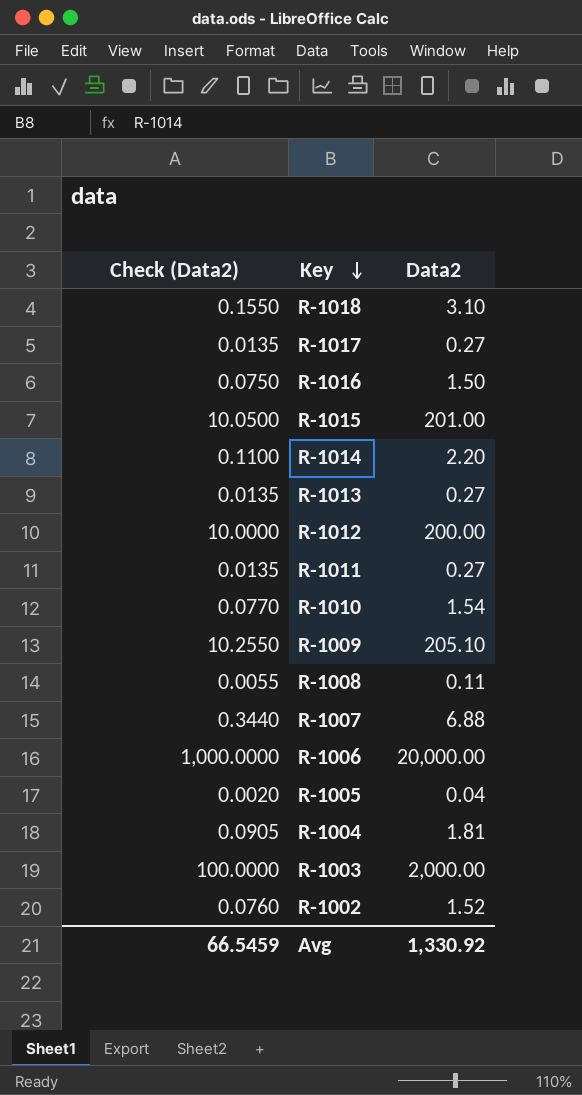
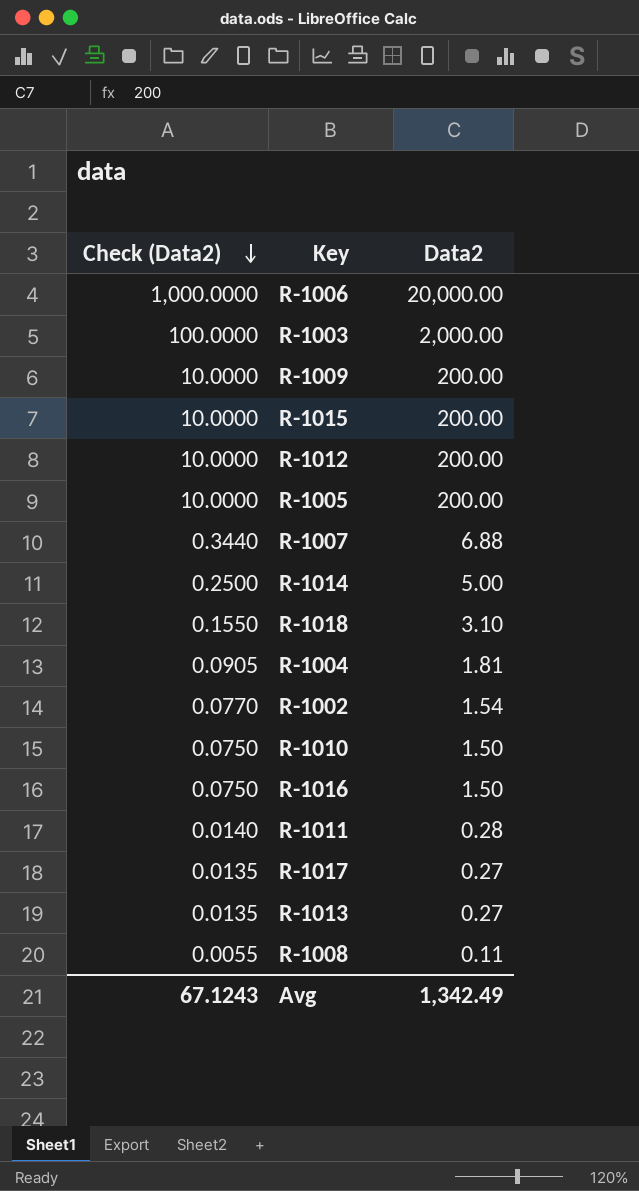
row order: Key descending -> Check (Data2) descending
R-1009 | Check (Data2): 10.2550 -> 10.0000
R-1009 | Data2: 205.10 -> 200.00
R-1015 | Check (Data2): 10.0500 -> 10.0000
R-1015 | Data2: 201.00 -> 200.00
R-1005 | Check (Data2): 0.0020 -> 10.0000
R-1005 | Data2: 0.04 -> 200.00
R-1014 | Check (Data2): 0.1100 -> 0.2500
R-1014 | Data2: 2.20 -> 5.00
R-1002 | Check (Data2): 0.0760 -> 0.0770
R-1002 | Data2: 1.52 -> 1.54
R-1010 | Check (Data2): 0.0770 -> 0.0750
R-1010 | Data2: 1.54 -> 1.50
R-1011 | Check (Data2): 0.0135 -> 0.0140
R-1011 | Data2: 0.27 -> 0.28
Avg | Check (Data2): 66.5459 -> 67.1243
Avg | Data2: 1,330.92 -> 1,342.49

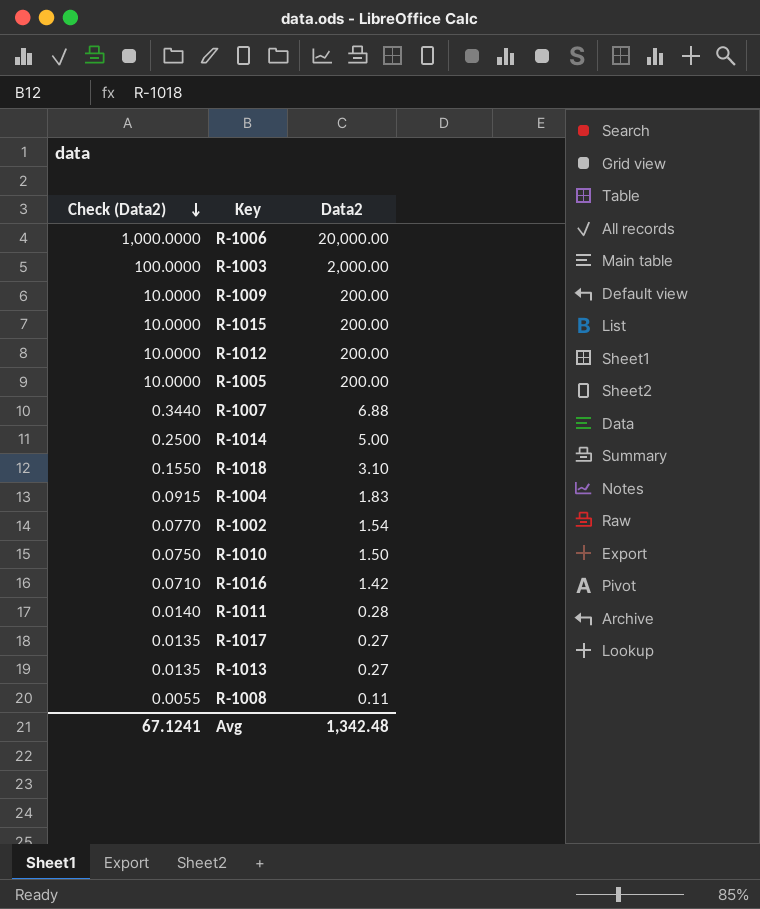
R-1004 | Check (Data2): 0.0905 -> 0.0915
R-1004 | Data2: 1.81 -> 1.83
R-1016 | Check (Data2): 0.0750 -> 0.0710
R-1016 | Data2: 1.50 -> 1.42
Avg | Check (Data2): 67.1243 -> 67.1241
Avg | Data2: 1,342.49 -> 1,342.48

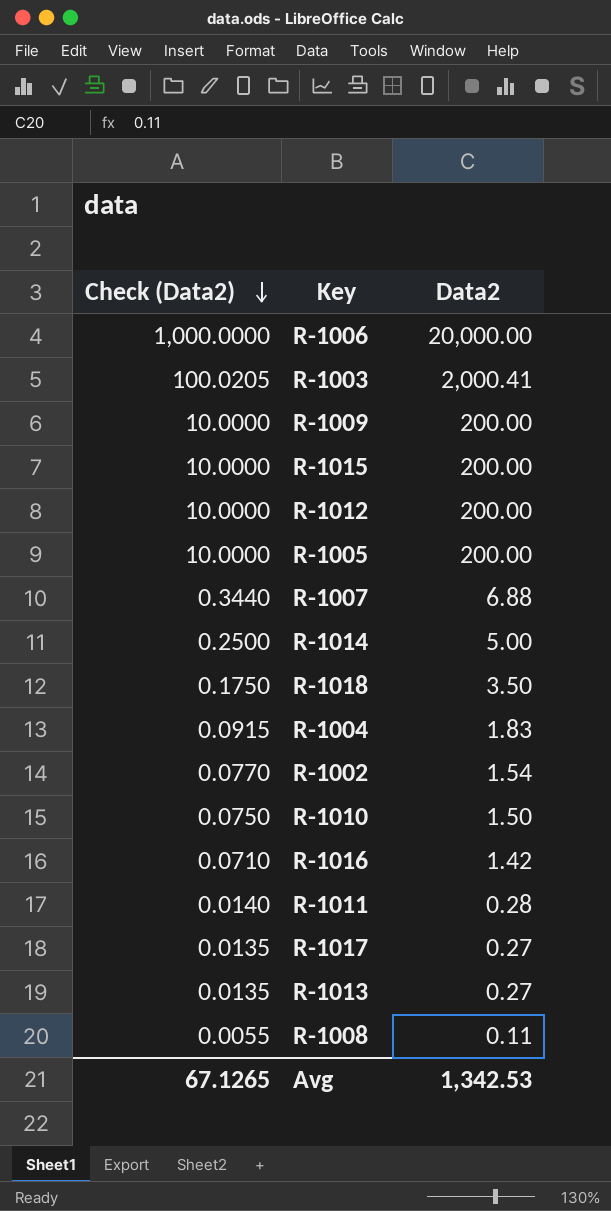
R-1003 | Check (Data2): 100.0000 -> 100.0205
R-1003 | Data2: 2,000.00 -> 2,000.41
R-1018 | Check (Data2): 0.1550 -> 0.1750
R-1018 | Data2: 3.10 -> 3.50
Avg | Check (Data2): 67.1241 -> 67.1265
Avg | Data2: 1,342.48 -> 1,342.53

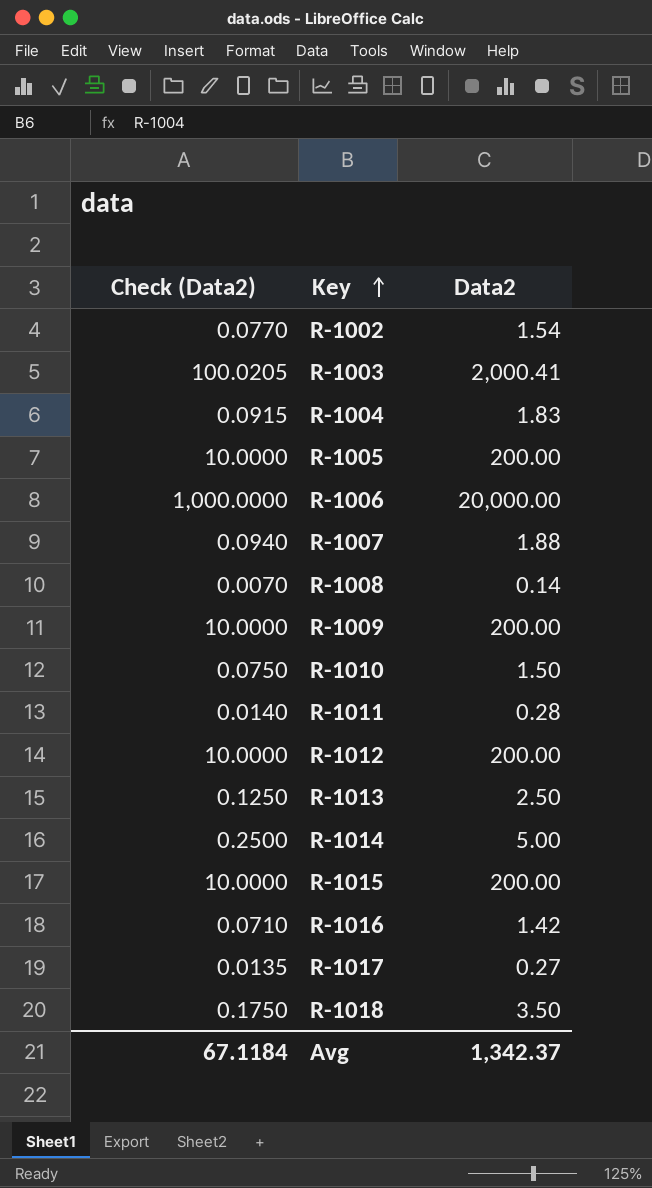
row order: Check (Data2) descending -> Key ascending
R-1007 | Check (Data2): 0.3440 -> 0.0940
R-1007 | Data2: 6.88 -> 1.88
R-1008 | Check (Data2): 0.0055 -> 0.0070
R-1008 | Data2: 0.11 -> 0.14
R-1013 | Check (Data2): 0.0135 -> 0.1250
R-1013 | Data2: 0.27 -> 2.50
Avg | Check (Data2): 67.1265 -> 67.1184
Avg | Data2: 1,342.53 -> 1,342.37

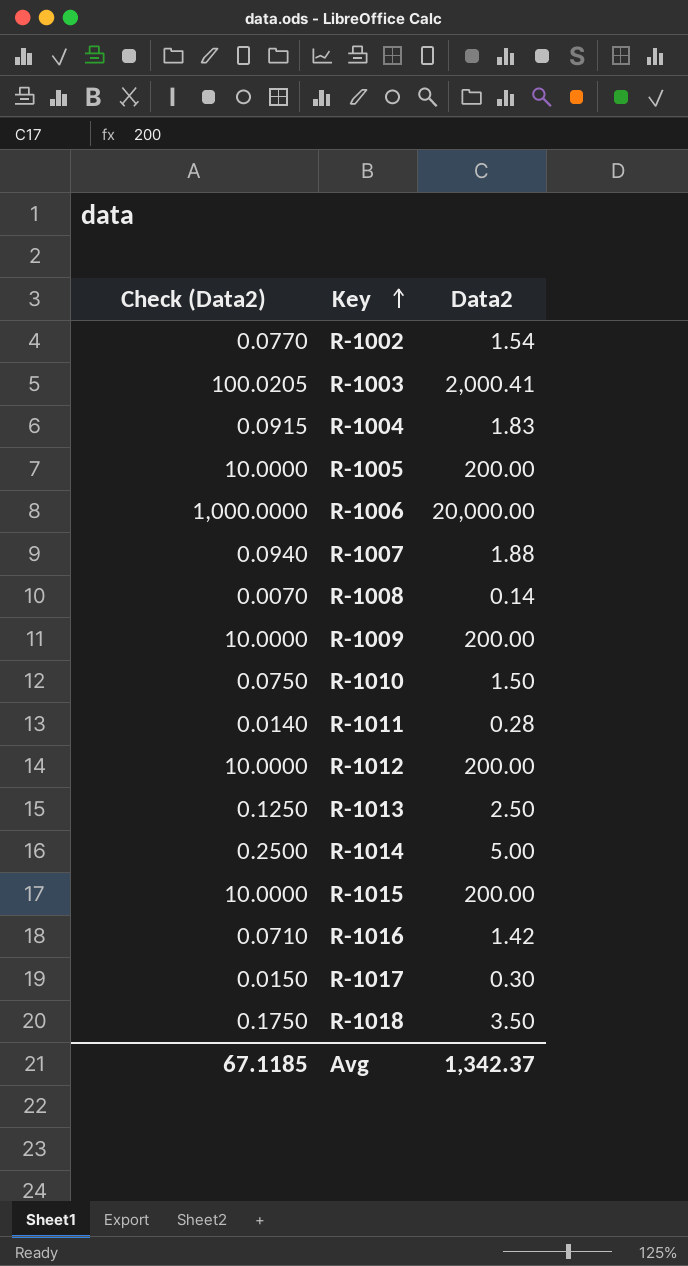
R-1017 | Check (Data2): 0.0135 -> 0.0150
R-1017 | Data2: 0.27 -> 0.30
Avg | Check (Data2): 67.1184 -> 67.1185

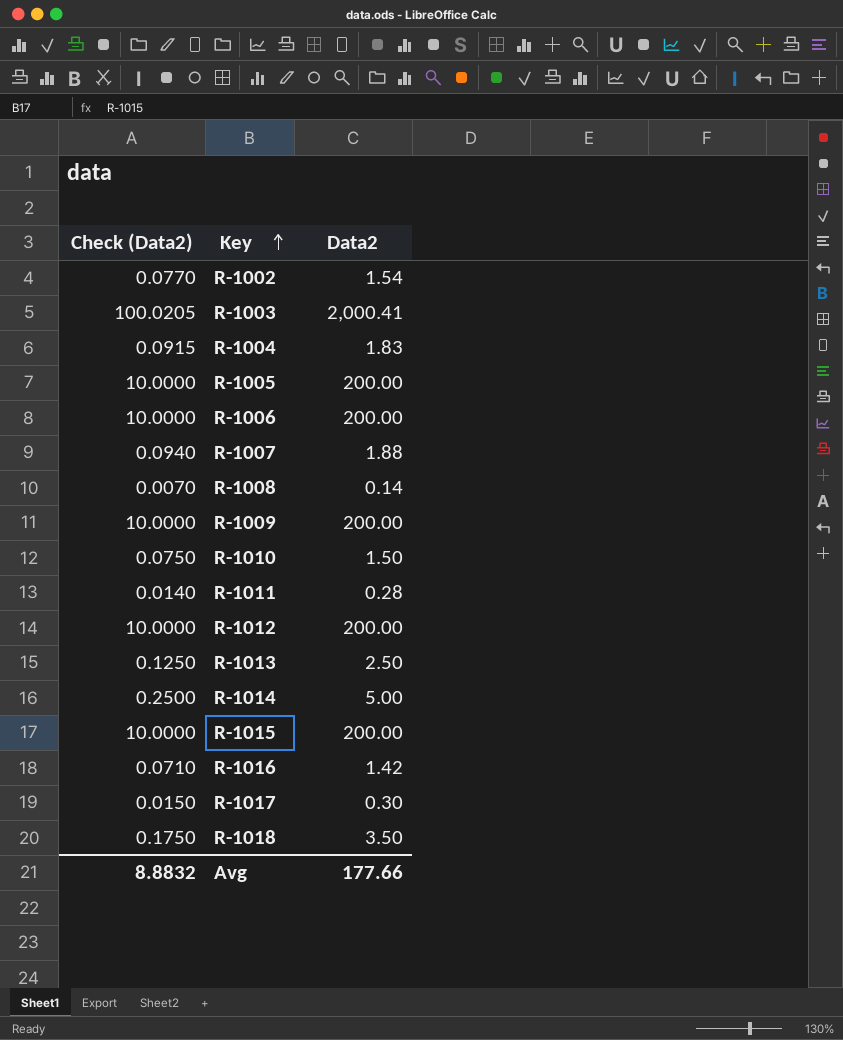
R-1006 | Check (Data2): 1,000.0000 -> 10.0000
R-1006 | Data2: 20,000.00 -> 200.00
Avg | Check (Data2): 67.1185 -> 8.8832
Avg | Data2: 1,342.37 -> 177.66

